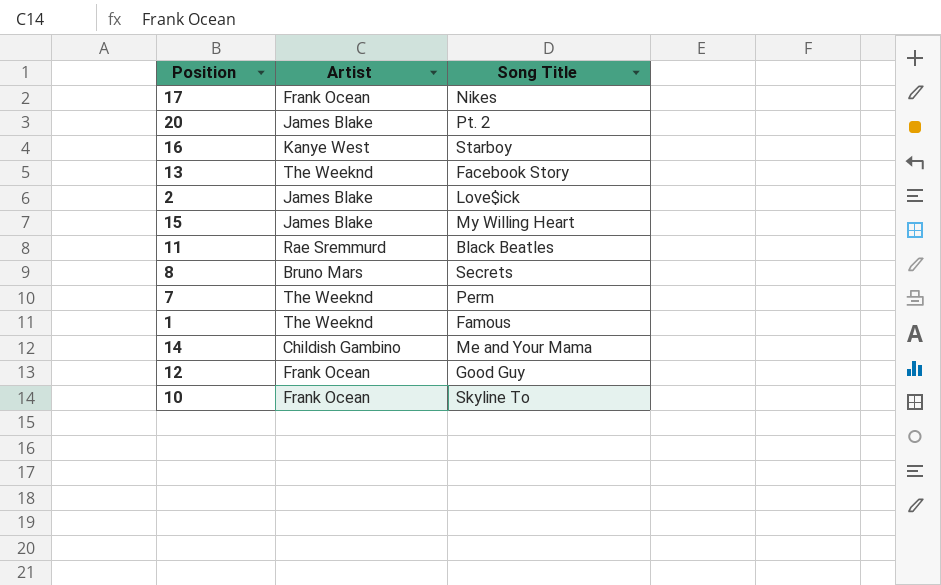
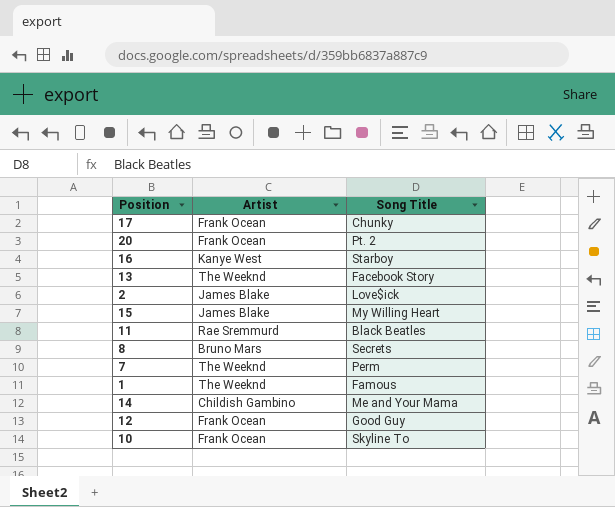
17 | Song Title: Nikes -> Chunky
20 | Artist: James Blake -> Frank Ocean

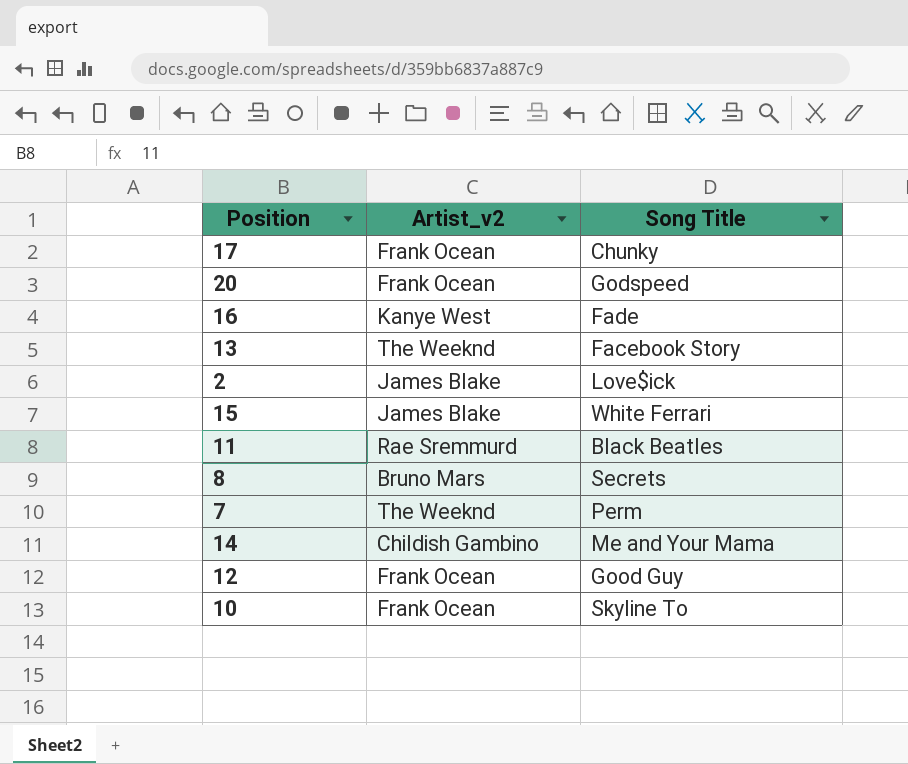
column name: Artist -> Artist_v2
row 1: The Weeknd | Famous -> none
20 | Song Title: Pt. 2 -> Godspeed
16 | Song Title: Starboy -> Fade
15 | Song Title: My Willing Heart -> White Ferrari

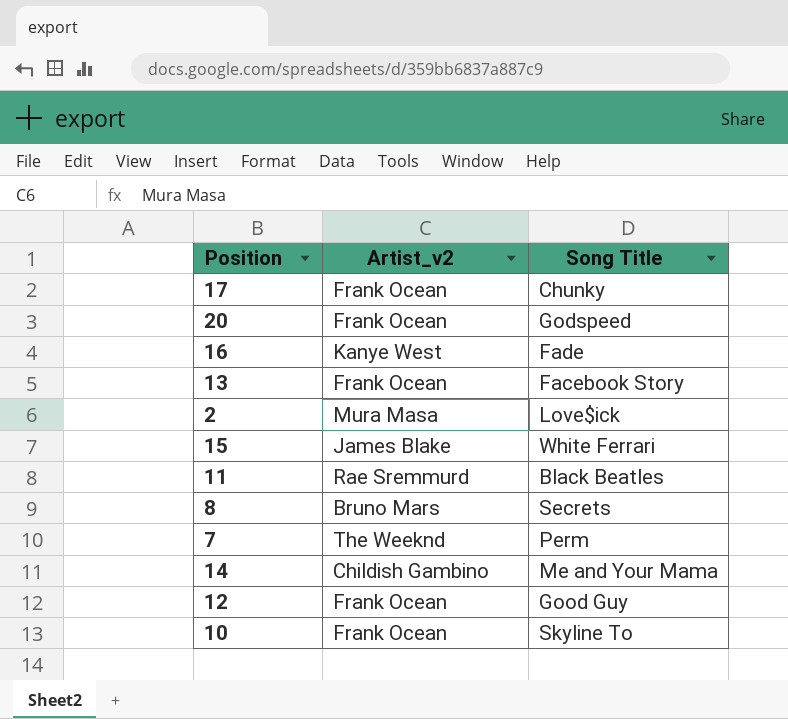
13 | Artist_v2: The Weeknd -> Frank Ocean
2 | Artist_v2: James Blake -> Mura Masa

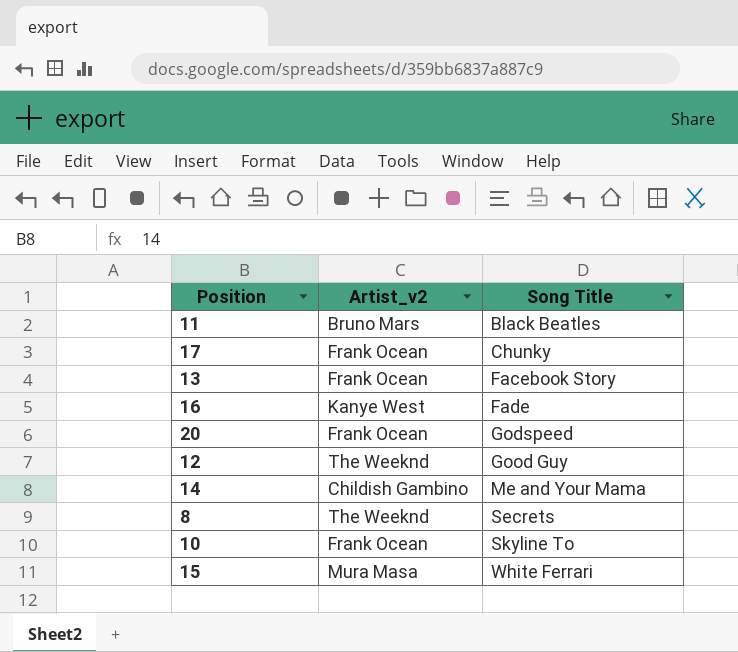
row order: none -> Song Title ascending
row 2: Mura Masa | Love$ick -> none
row 7: The Weeknd | Perm -> none
11 | Artist_v2: Rae Sremmurd -> Bruno Mars
12 | Artist_v2: Frank Ocean -> The Weeknd
8 | Artist_v2: Bruno Mars -> The Weeknd
15 | Artist_v2: James Blake -> Mura Masa

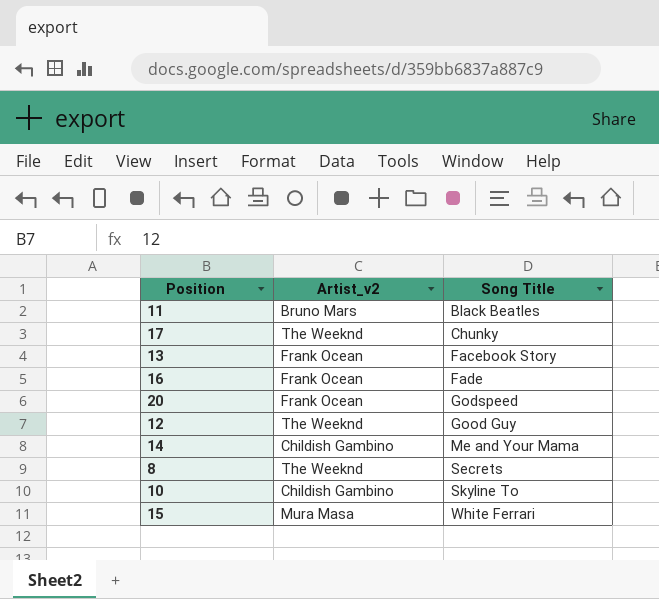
17 | Artist_v2: Frank Ocean -> The Weeknd
16 | Artist_v2: Kanye West -> Frank Ocean
10 | Artist_v2: Frank Ocean -> Childish Gambino

